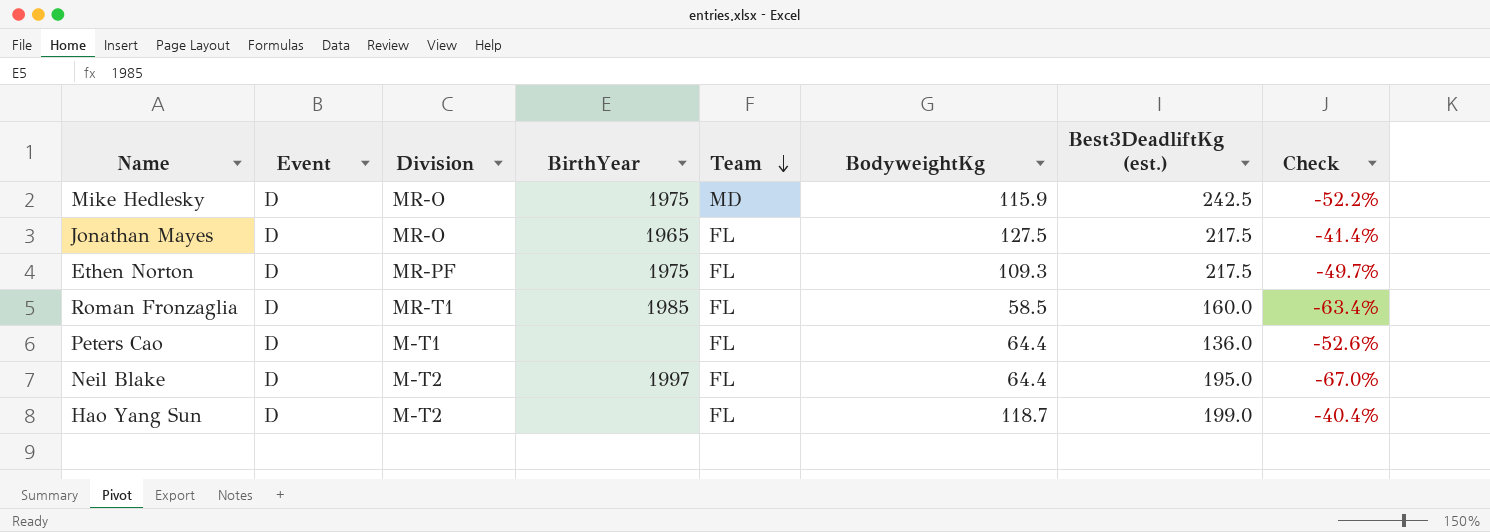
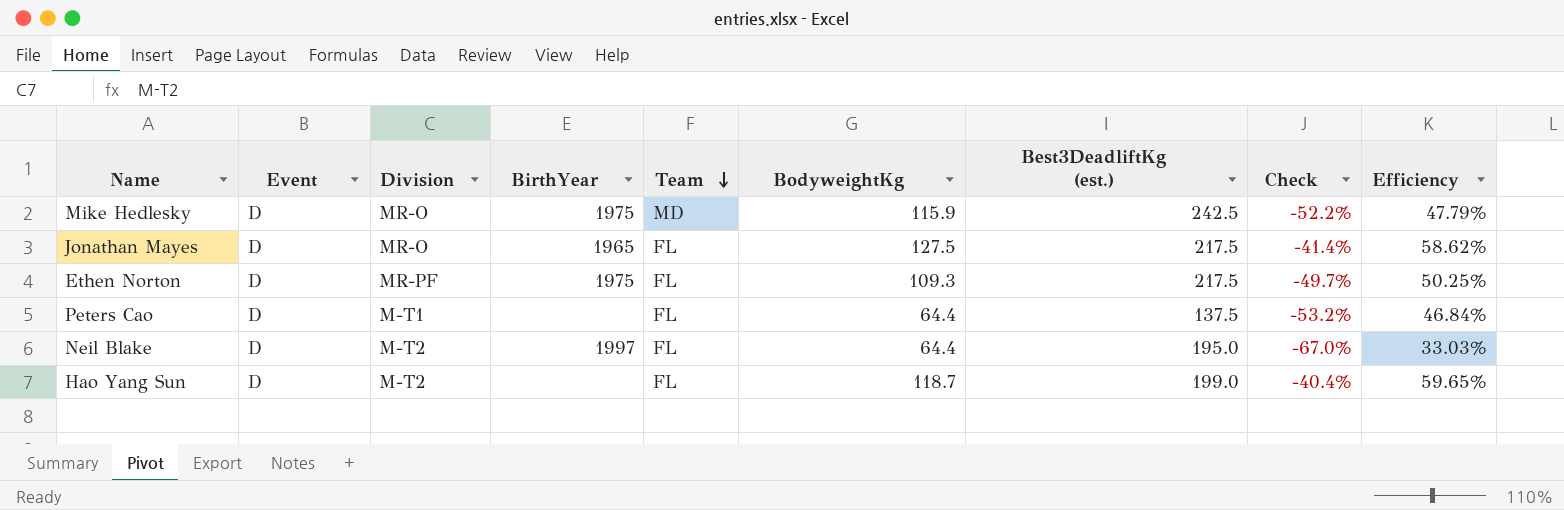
column Efficiency | formula: none -> [BodyweightKg] / [Best3DeadliftKg (est.)]
row Roman Fronzaglia: D | MR-T1 | 1985 | FL | 58.5 | 160.0 | -63.4% -> none
Peters Cao | Best3DeadliftKg (est.): 136.0 -> 137.5
Peters Cao | Check: -52.6% -> -53.2%

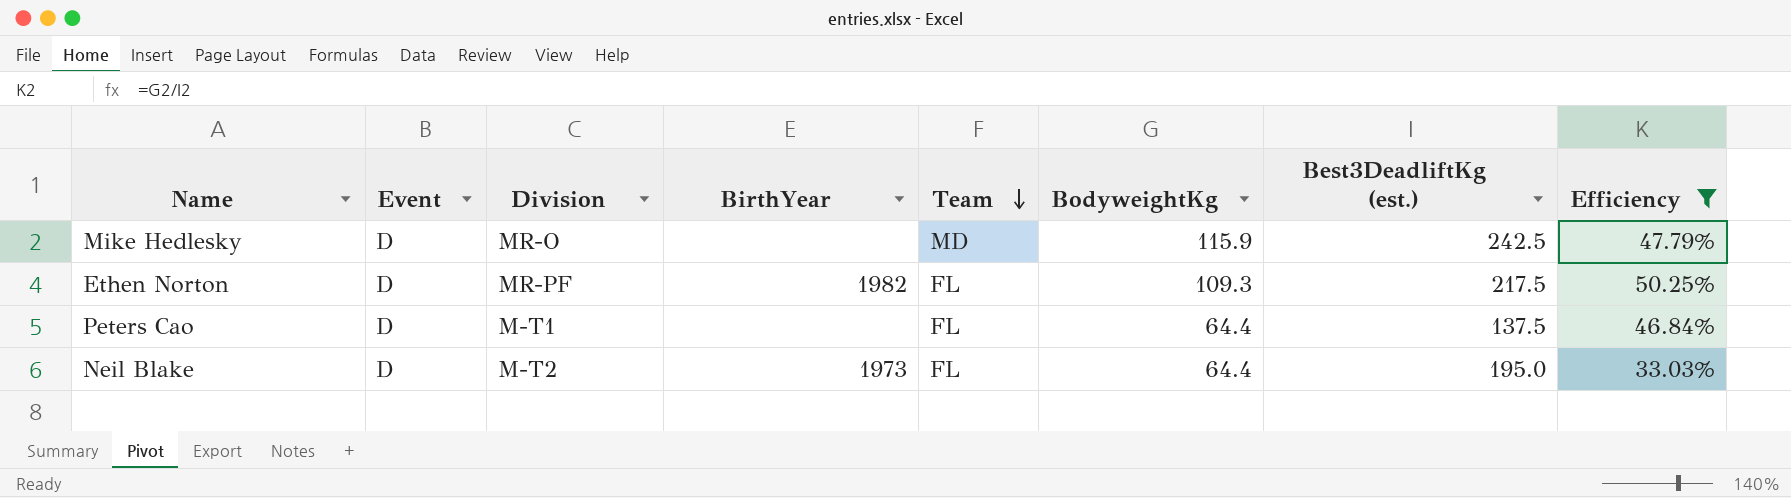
filter: none -> Efficiency <= 50.25%
column Check | formula: ([BodyweightKg] - [Best3DeadliftKg (est.)]) / [Best3DeadliftKg (est.)] -> none
Mike Hedlesky | BirthYear: 1975 -> none
Ethen Norton | BirthYear: 1975 -> 1982
Neil Blake | BirthYear: 1997 -> 1973

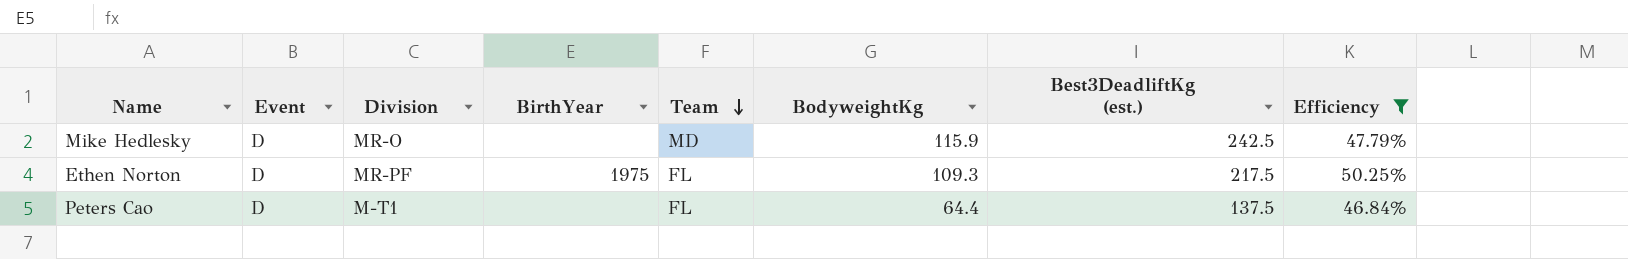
row Neil Blake: D | M-T2 | 1973 | FL | 64.4 | 195.0 | 33.03% -> none
Ethen Norton | BirthYear: 1982 -> 1975

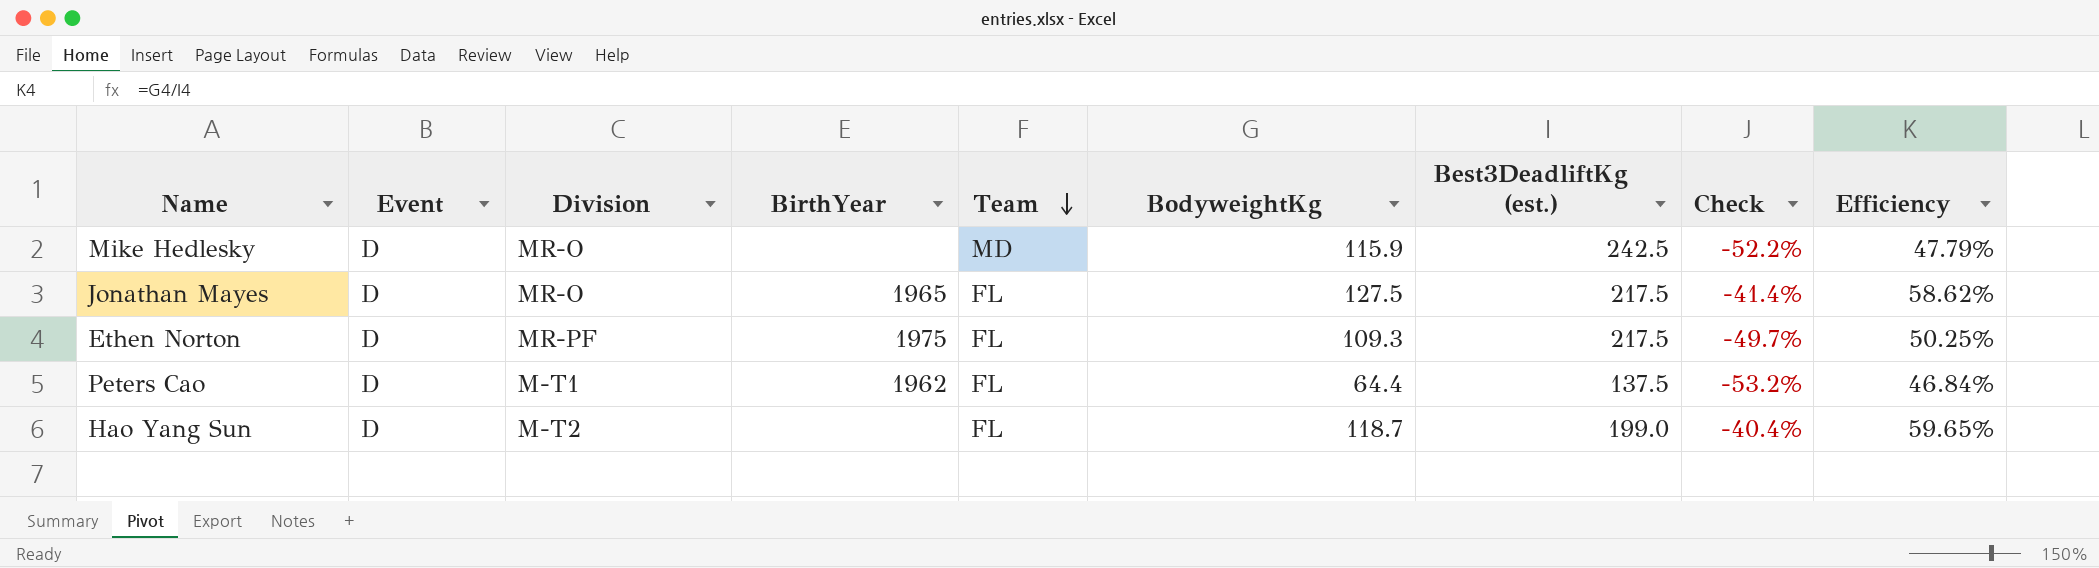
filter: Efficiency <= 50.25% -> none
column Check | formula: none -> ([BodyweightKg] - [Best3DeadliftKg (est.)]) / [Best3DeadliftKg (est.)]
Peters Cao | BirthYear: none -> 1962

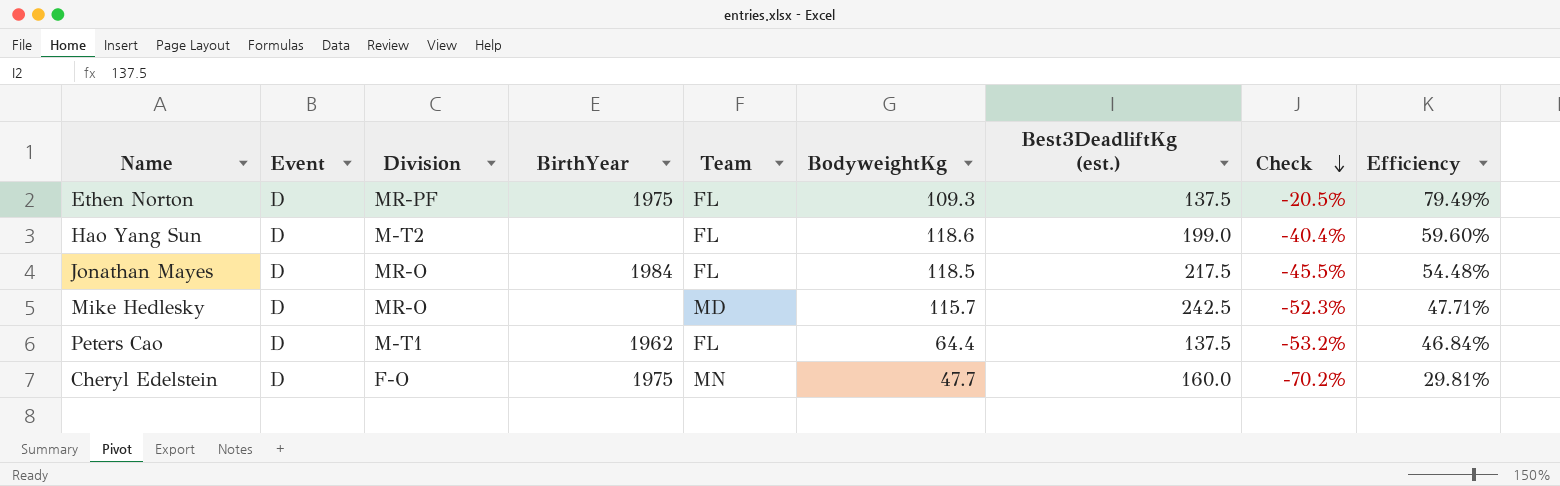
row order: Team descending -> Check descending
Ethen Norton | Best3DeadliftKg (est.): 217.5 -> 137.5
Ethen Norton | Check: -49.7% -> -20.5%
Ethen Norton | Efficiency: 50.25% -> 79.49%
Hao Yang Sun | BodyweightKg: 118.7 -> 118.6
Hao Yang Sun | Efficiency: 59.65% -> 59.60%
Jonathan Mayes | BirthYear: 1965 -> 1984
Jonathan Mayes | BodyweightKg: 127.5 -> 118.5
Jonathan Mayes | Check: -41.4% -> -45.5%
Jonathan Mayes | Efficiency: 58.62% -> 54.48%
Mike Hedlesky | BodyweightKg: 115.9 -> 115.7
Mike Hedlesky | Check: -52.2% -> -52.3%
Mike Hedlesky | Efficiency: 47.79% -> 47.71%
row Cheryl Edelstein: none -> D | F-O | 1975 | MN | 47.7 | 160.0 | -70.2% | 29.81%

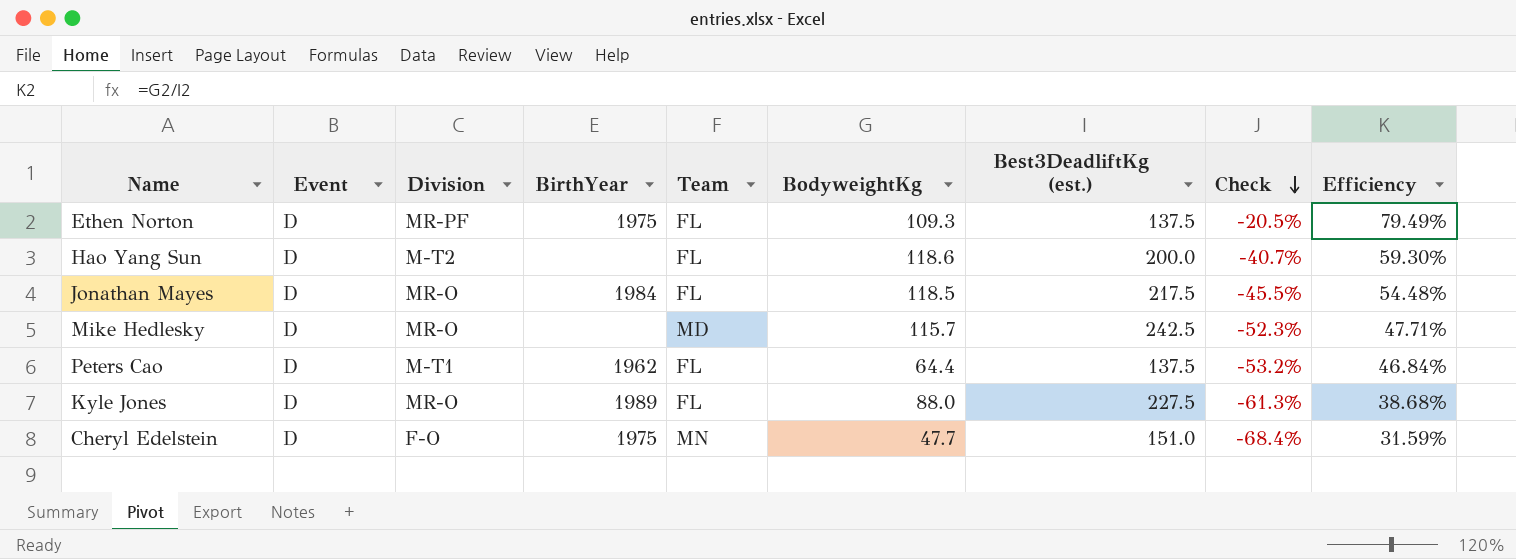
Hao Yang Sun | Best3DeadliftKg (est.): 199.0 -> 200.0
Hao Yang Sun | Check: -40.4% -> -40.7%
Hao Yang Sun | Efficiency: 59.60% -> 59.30%
row Kyle Jones: none -> D | MR-O | 1989 | FL | 88.0 | 227.5 | -61.3% | 38.68%
Cheryl Edelstein | Best3DeadliftKg (est.): 160.0 -> 151.0
Cheryl Edelstein | Check: -70.2% -> -68.4%
Cheryl Edelstein | Efficiency: 29.81% -> 31.59%

